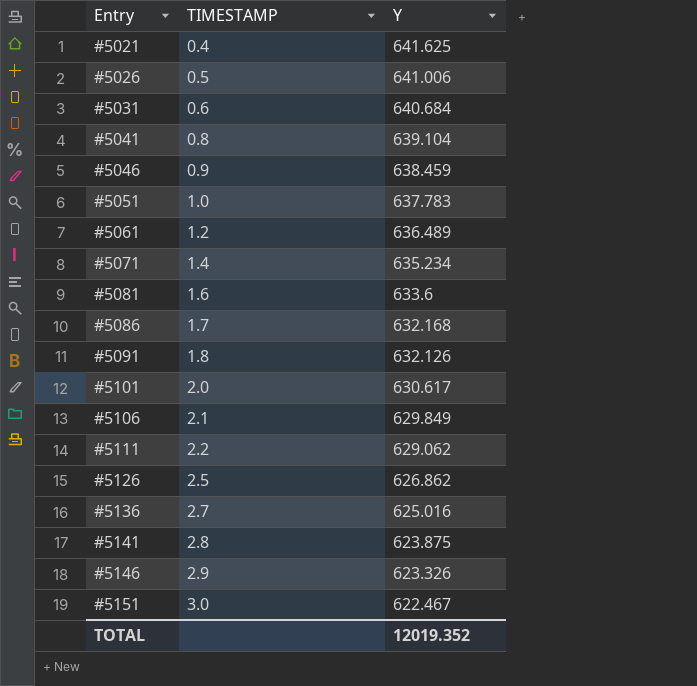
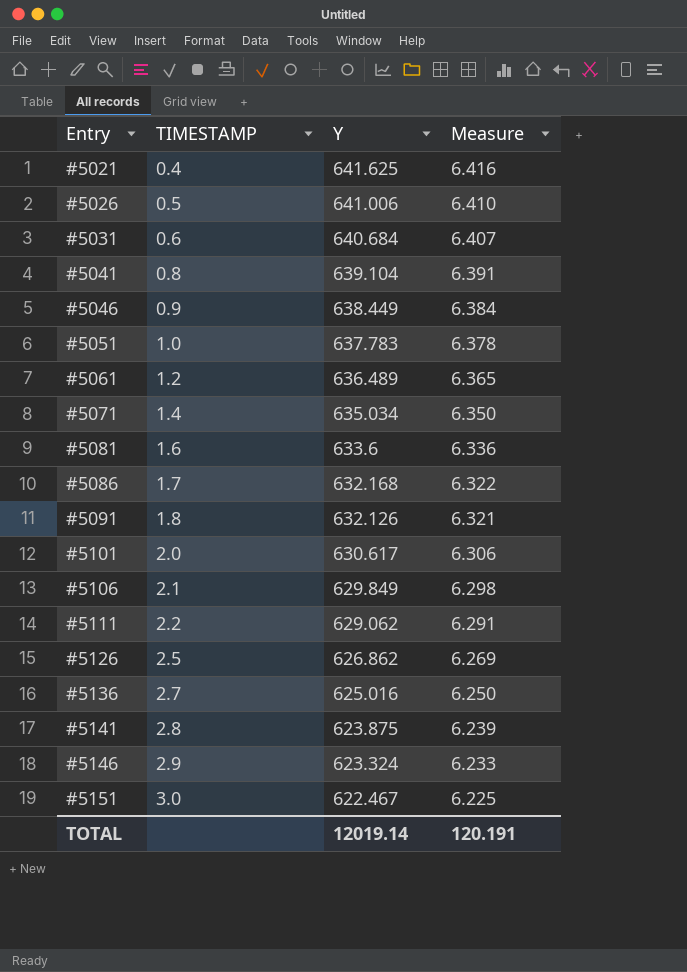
column Measure | formula: none -> [Y] * 0.01
#5046 | Y: 638.459 -> 638.449
#5071 | Y: 635.234 -> 635.034
#5146 | Y: 623.326 -> 623.324
TOTAL | Y: 12019.352 -> 12019.14

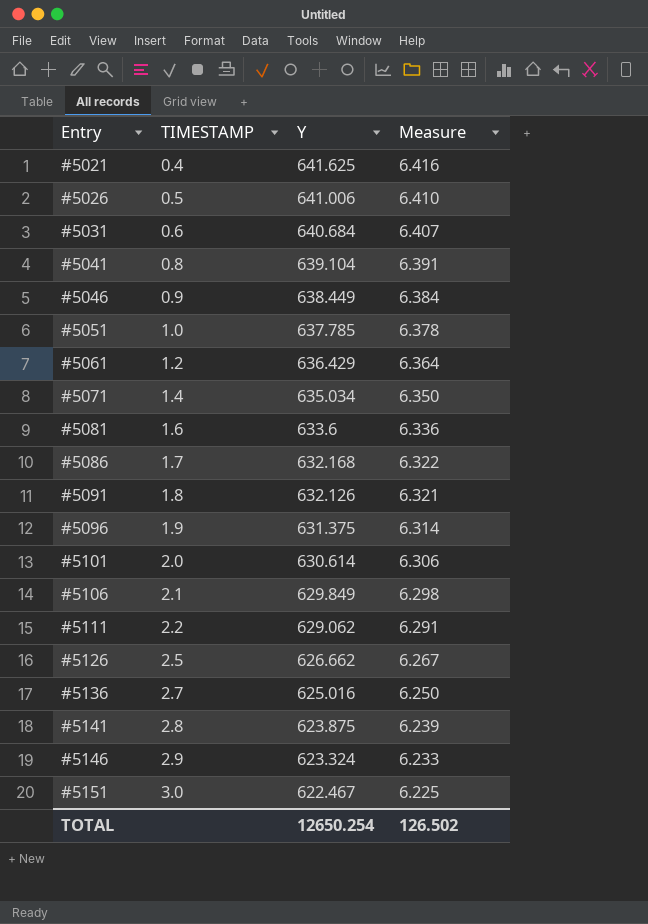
#5051 | Y: 637.783 -> 637.785
#5061 | Y: 636.489 -> 636.429
#5061 | Measure: 6.365 -> 6.364
row #5096: none -> 1.9 | 631.375 | 6.314
#5101 | Y: 630.617 -> 630.614
#5126 | Y: 626.862 -> 626.662
#5126 | Measure: 6.269 -> 6.267
TOTAL | Y: 12019.14 -> 12650.254
TOTAL | Measure: 120.191 -> 126.502

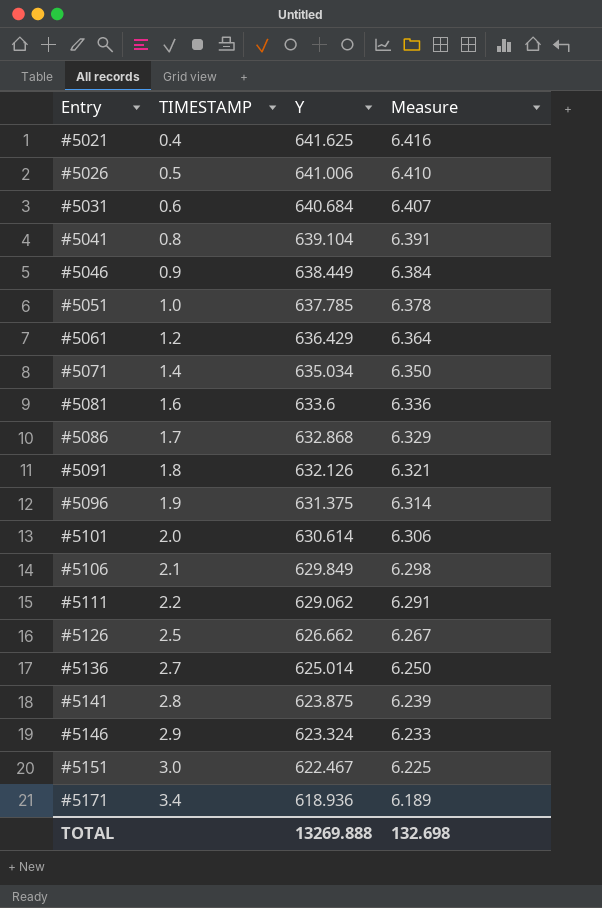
#5086 | Y: 632.168 -> 632.868
#5086 | Measure: 6.322 -> 6.329
#5136 | Y: 625.016 -> 625.014
row #5171: none -> 3.4 | 618.936 | 6.189
TOTAL | Y: 12650.254 -> 13269.888
TOTAL | Measure: 126.502 -> 132.698

